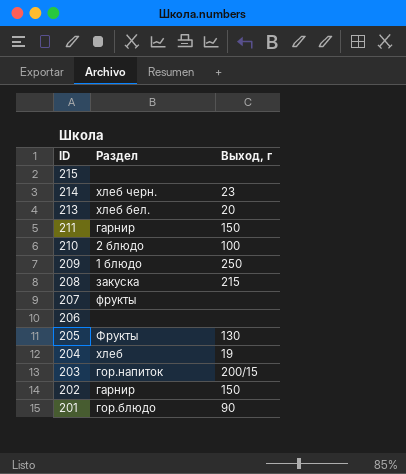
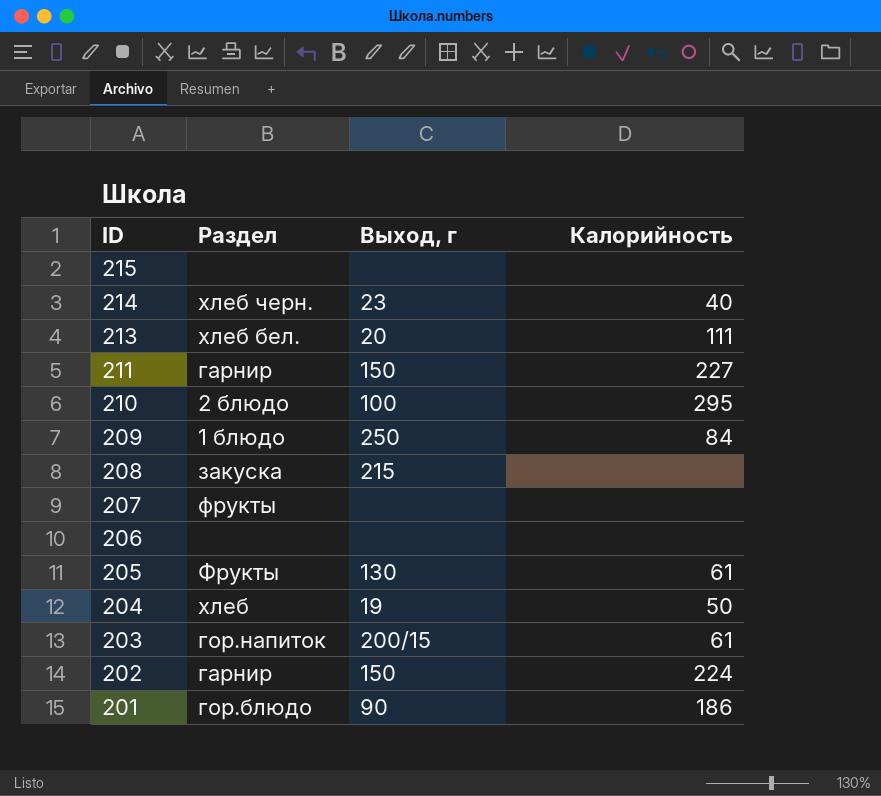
column Калорийность | position: none -> 4

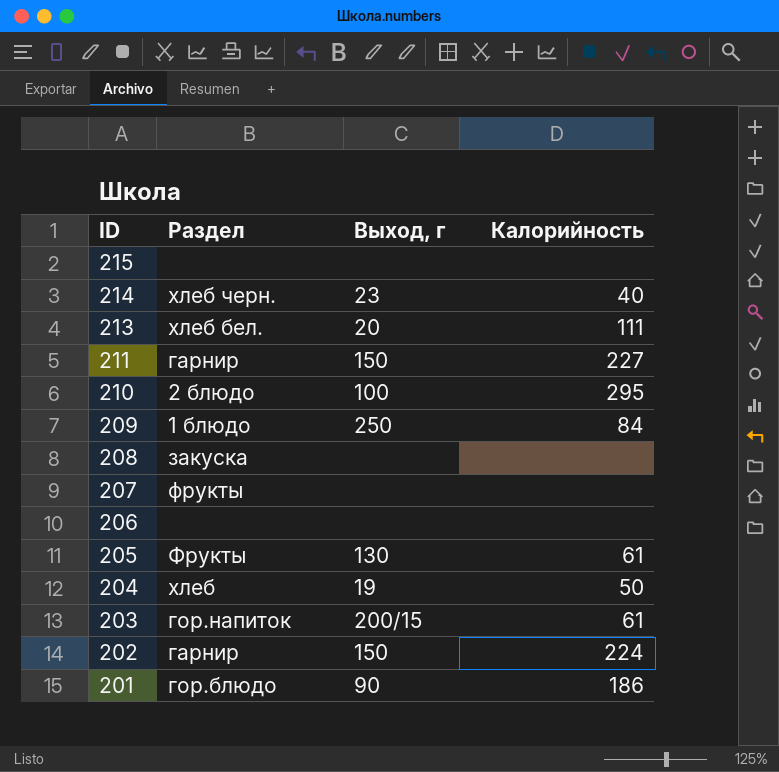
208 | Выход, г: 215 -> none

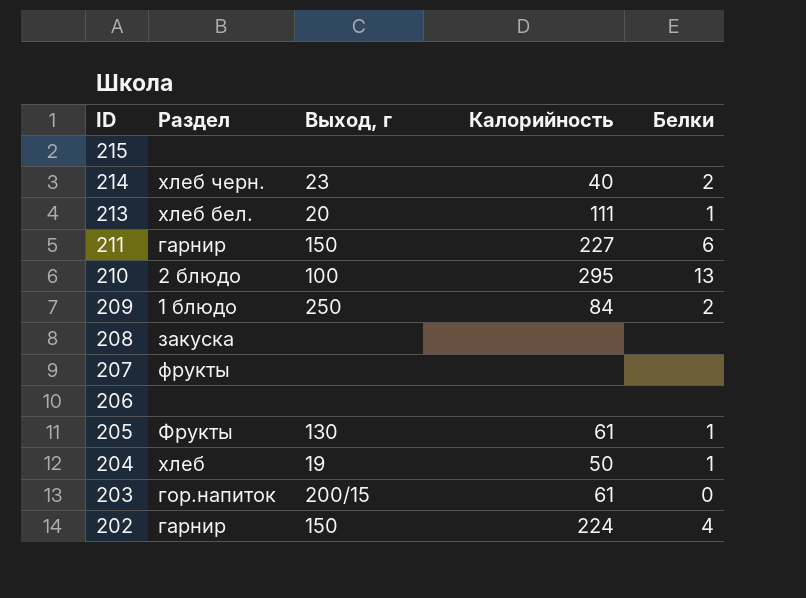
column Белки | position: none -> 5
row 201: гор.блюдо | 90 | 186 -> none

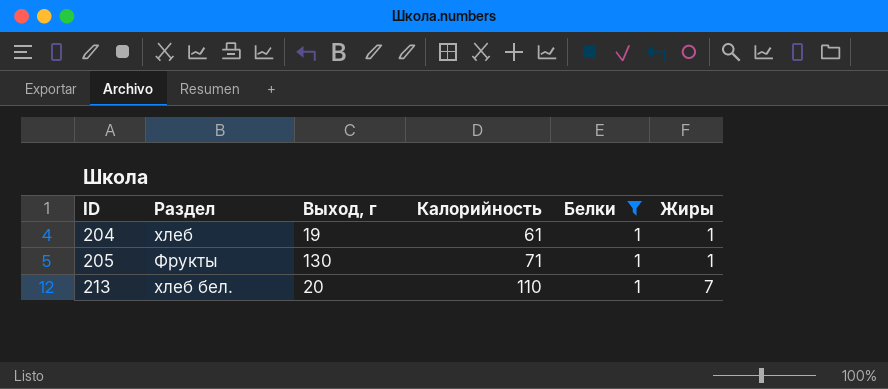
filter: none -> Белки = 1
row order: ID descending -> ID ascending
column Жиры | position: none -> 6
204 | Калорийность: 50 -> 61
205 | Калорийность: 61 -> 71
213 | Калорийность: 111 -> 110

